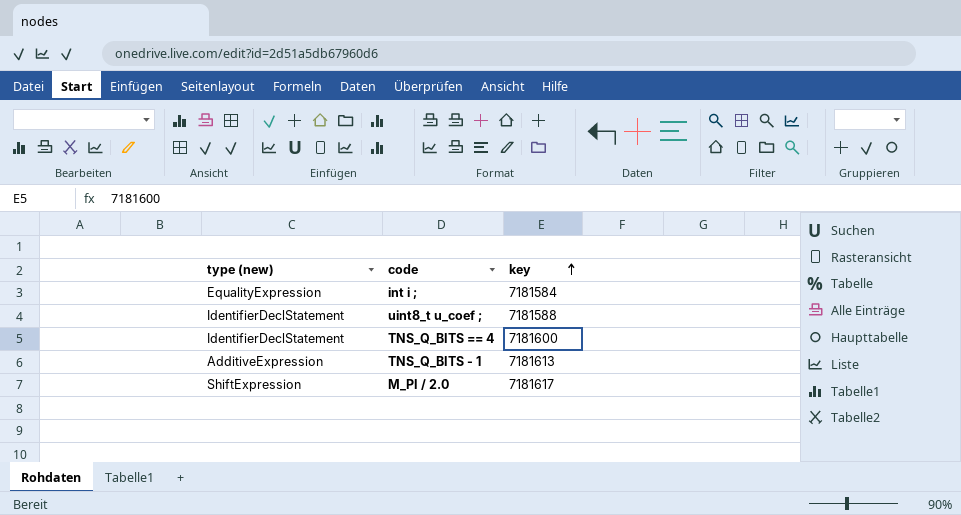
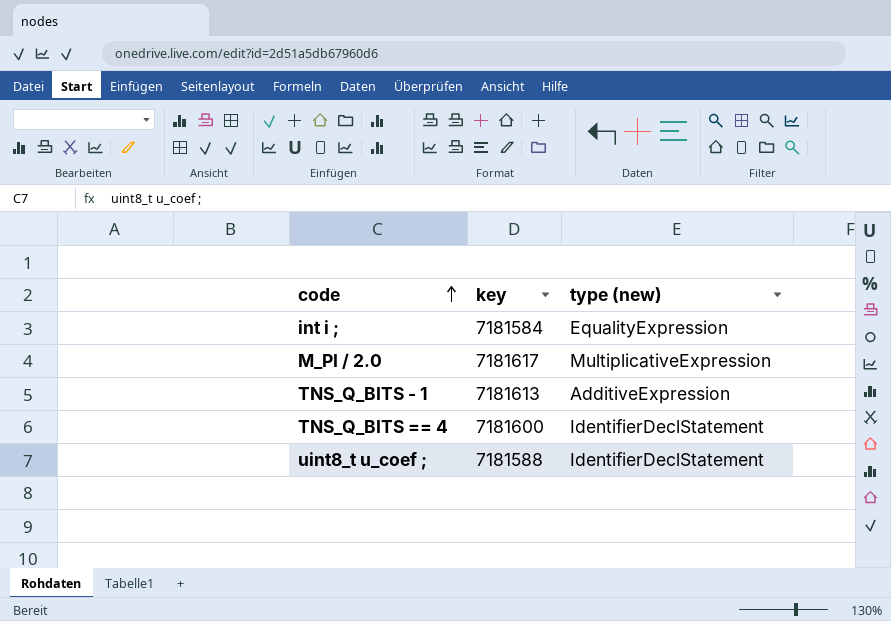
row order: key ascending -> code ascending
column type (new) | position: 1 -> 3
M_PI / 2.0 | type (new): ShiftExpression -> MultiplicativeExpression

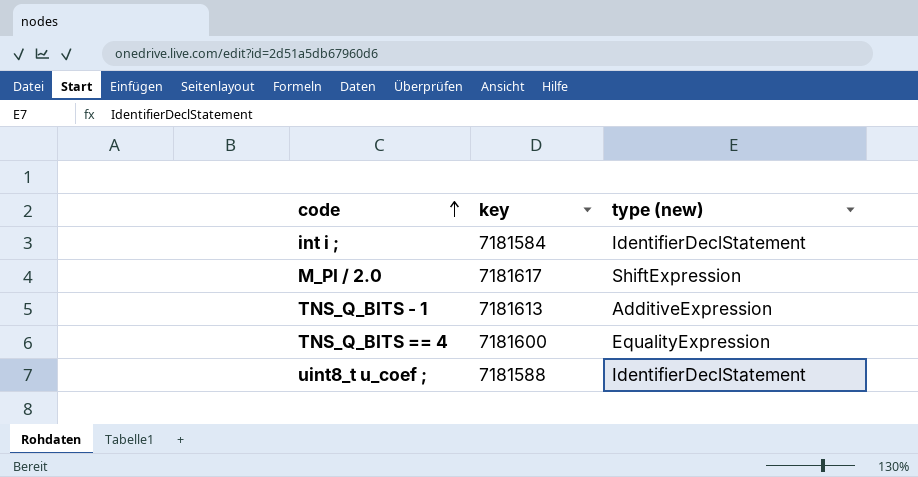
int i ; | type (new): EqualityExpression -> IdentifierDeclStatement
M_PI / 2.0 | type (new): MultiplicativeExpression -> ShiftExpression
TNS_Q_BITS == 4 | type (new): IdentifierDeclStatement -> EqualityExpression

